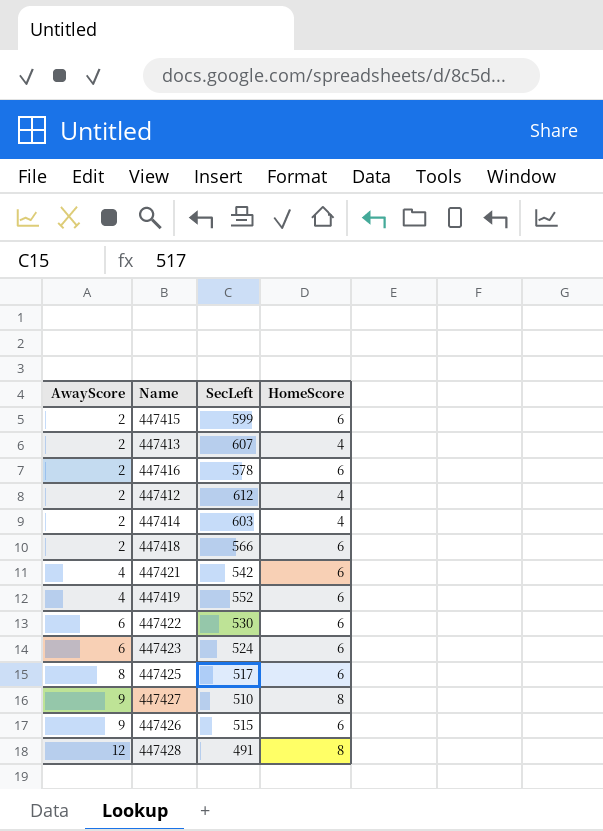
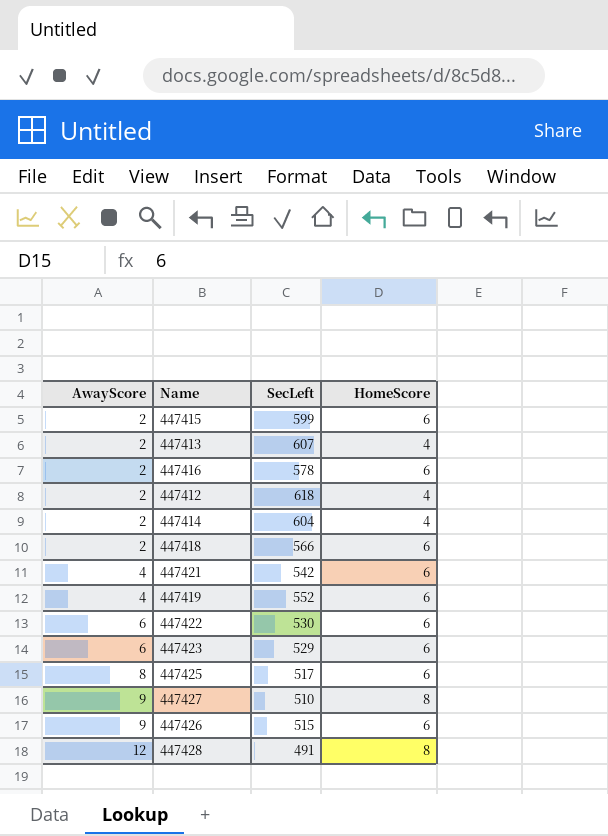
447412 | SecLeft: 612 -> 618
447414 | SecLeft: 603 -> 604
447423 | SecLeft: 524 -> 529

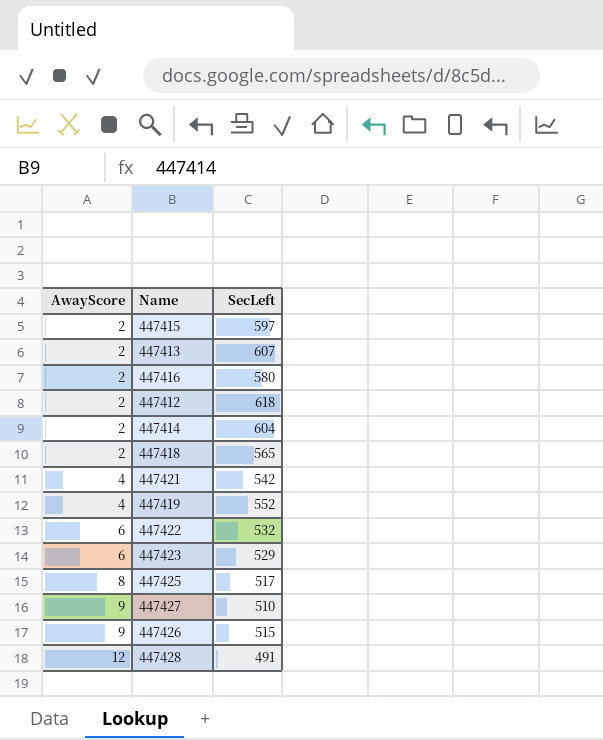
column HomeScore | position: 4 -> none
447415 | SecLeft: 599 -> 597
447416 | SecLeft: 578 -> 580
447418 | SecLeft: 566 -> 565
447422 | SecLeft: 530 -> 532

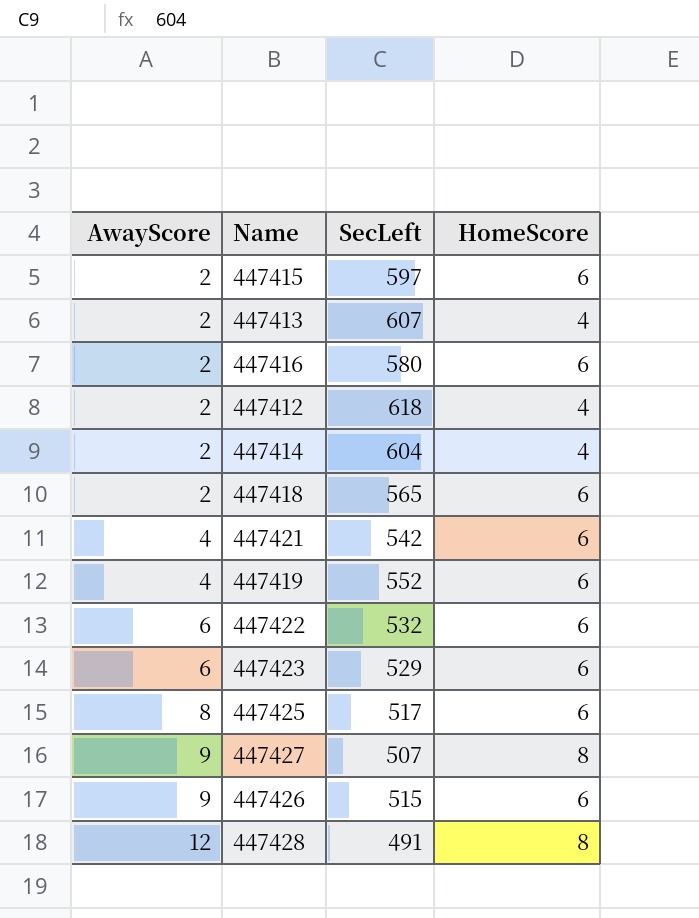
column HomeScore | position: none -> 4
447427 | SecLeft: 510 -> 507

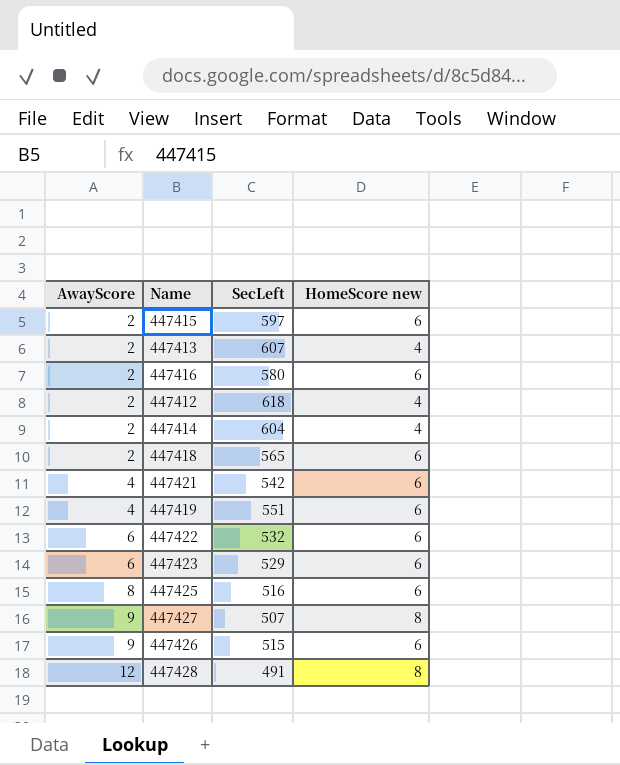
column name: HomeScore -> HomeScore new
447419 | SecLeft: 552 -> 551
447425 | SecLeft: 517 -> 516

